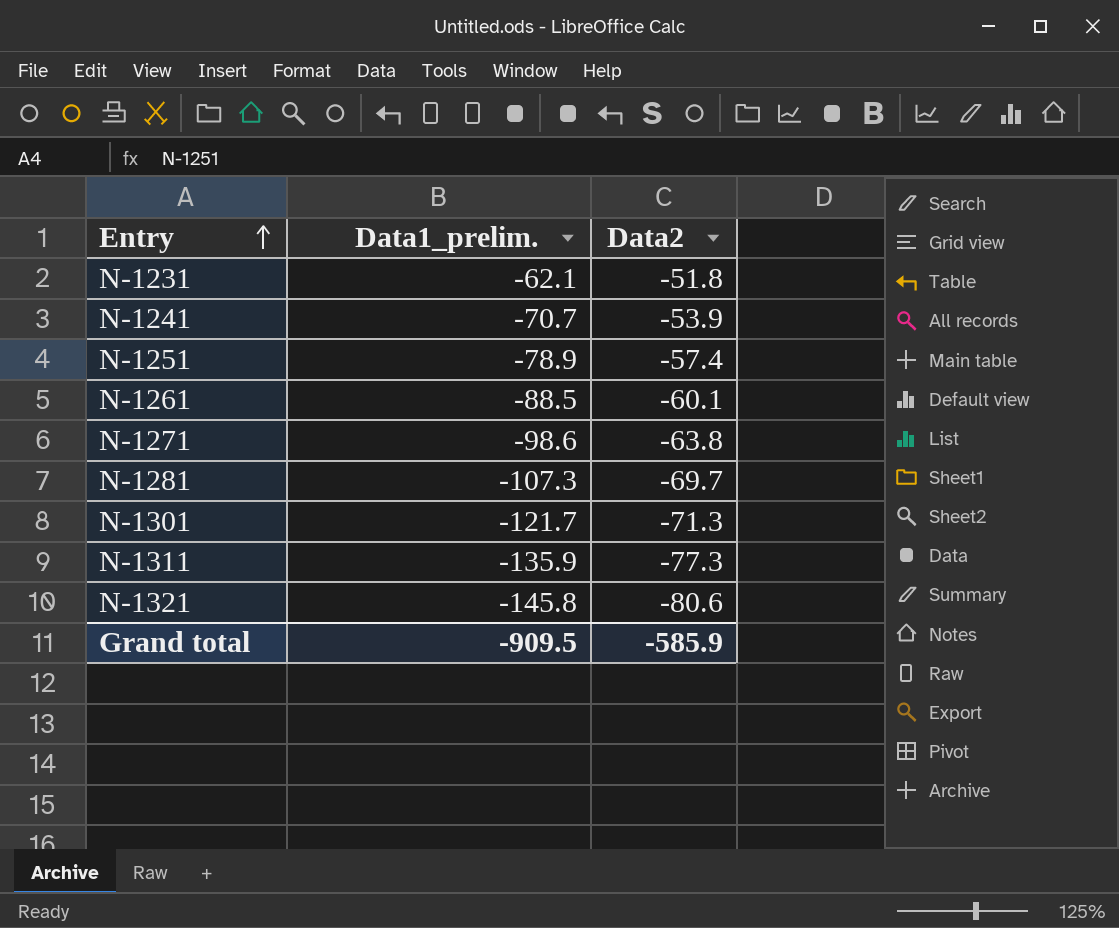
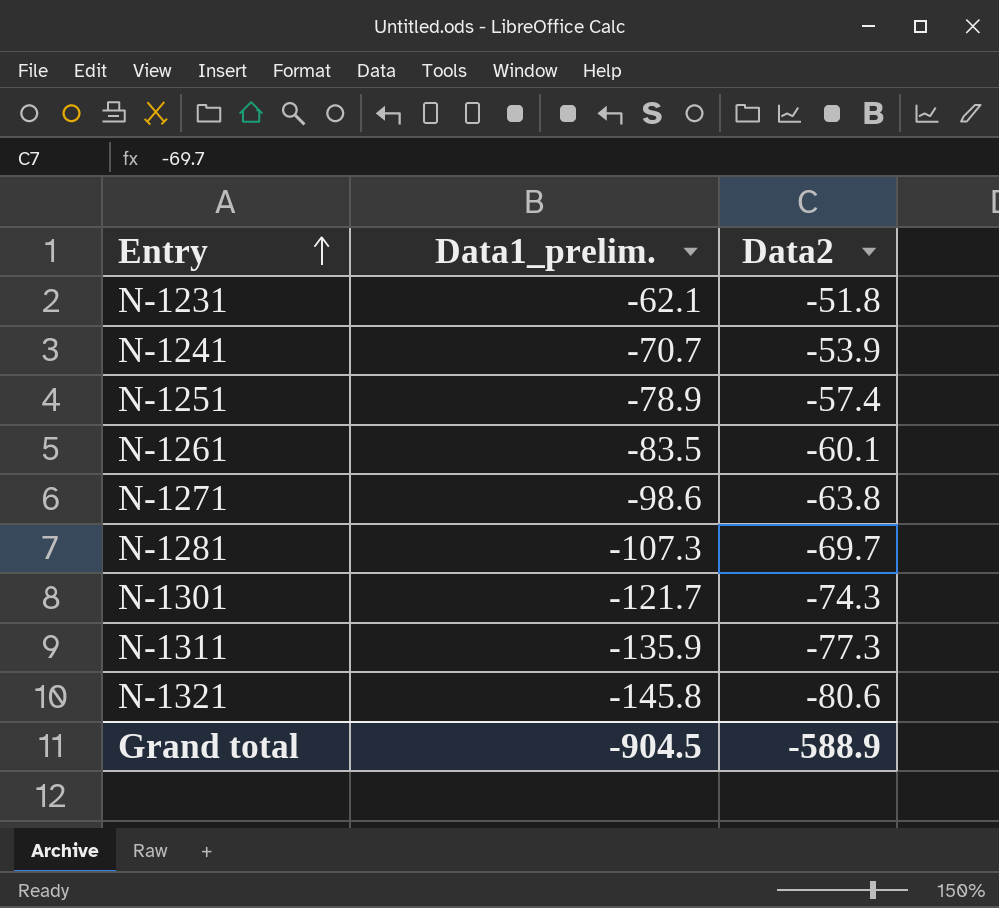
N-1261 | Data1_prelim.: -88.5 -> -83.5
N-1301 | Data2: -71.3 -> -74.3
Grand total | Data1_prelim.: -909.5 -> -904.5
Grand total | Data2: -585.9 -> -588.9

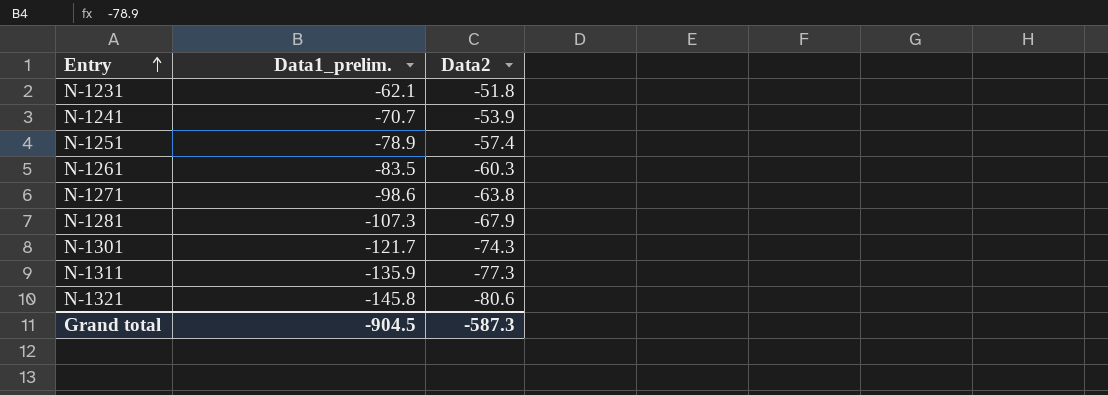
N-1261 | Data2: -60.1 -> -60.3
N-1281 | Data2: -69.7 -> -67.9
Grand total | Data2: -588.9 -> -587.3

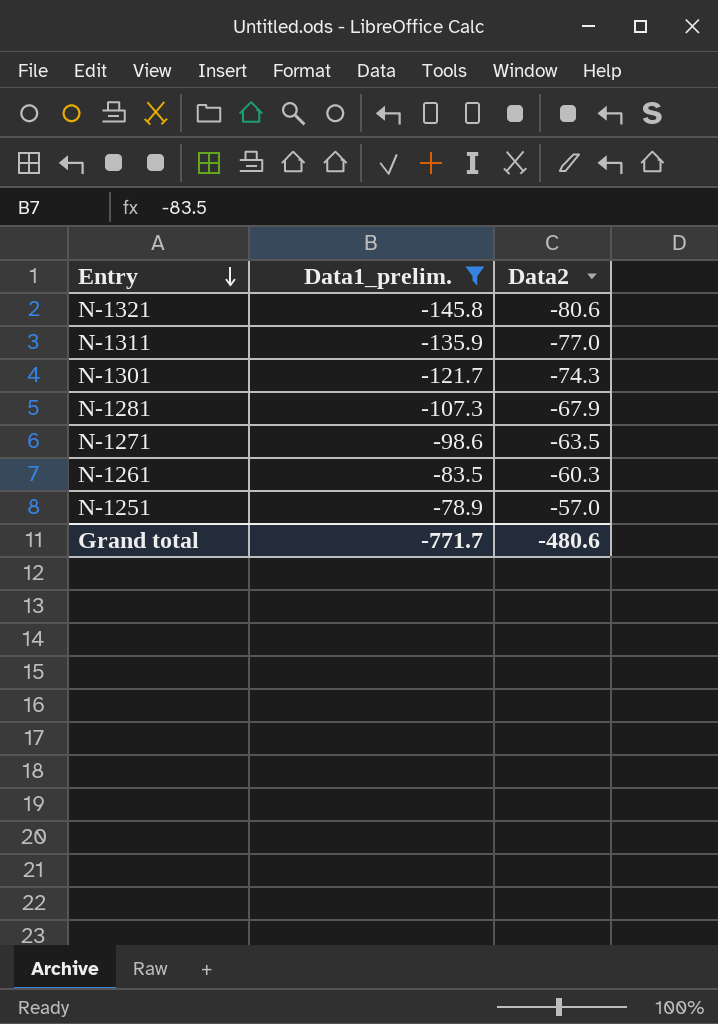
filter: none -> Data1_prelim. <= -78.9
row order: Entry ascending -> Entry descending
N-1311 | Data2: -77.3 -> -77.0
N-1271 | Data2: -63.8 -> -63.5
N-1251 | Data2: -57.4 -> -57.0
Grand total | Data1_prelim.: -904.5 -> -771.7
Grand total | Data2: -587.3 -> -480.6

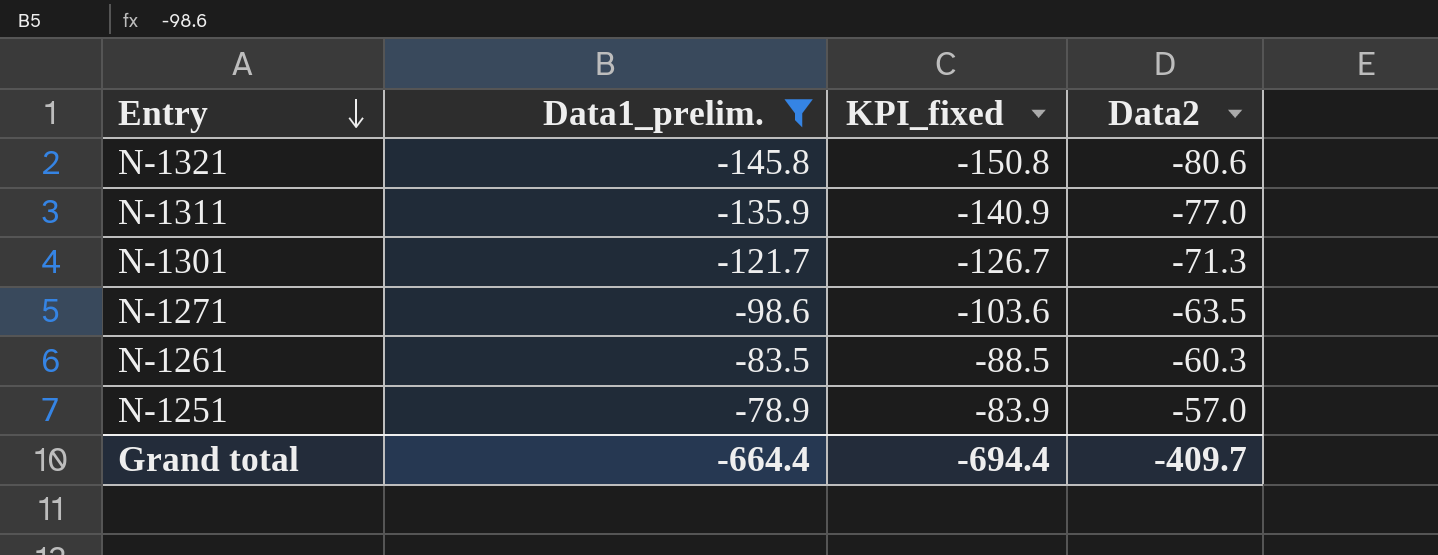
column KPI_fixed | formula: none -> [Data1_prelim.] - 5
row N-1281: -107.3 | -67.9 -> none
N-1301 | Data2: -74.3 -> -71.3
Grand total | Data1_prelim.: -771.7 -> -664.4
Grand total | Data2: -480.6 -> -409.7

